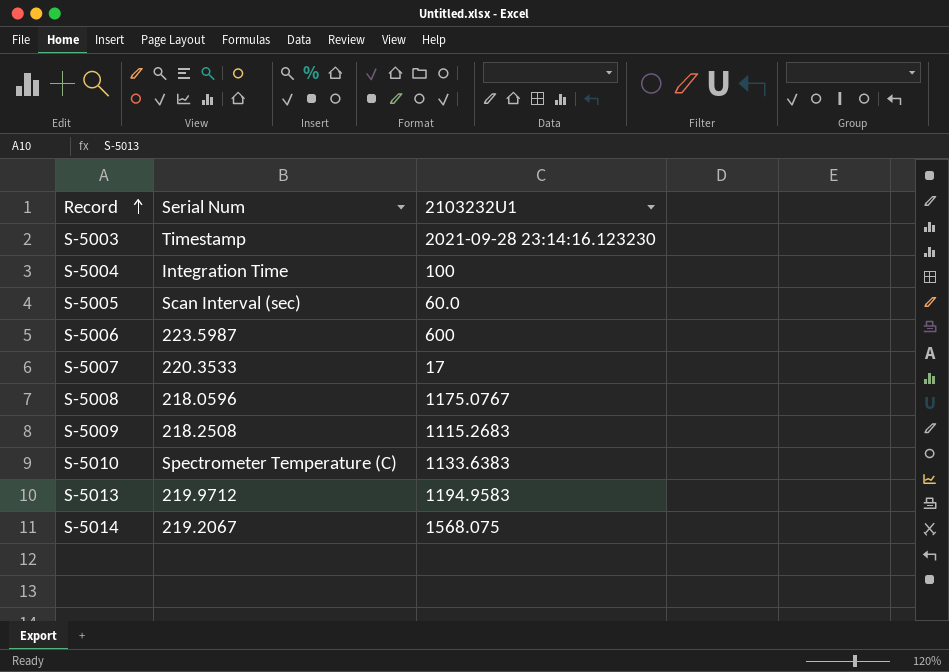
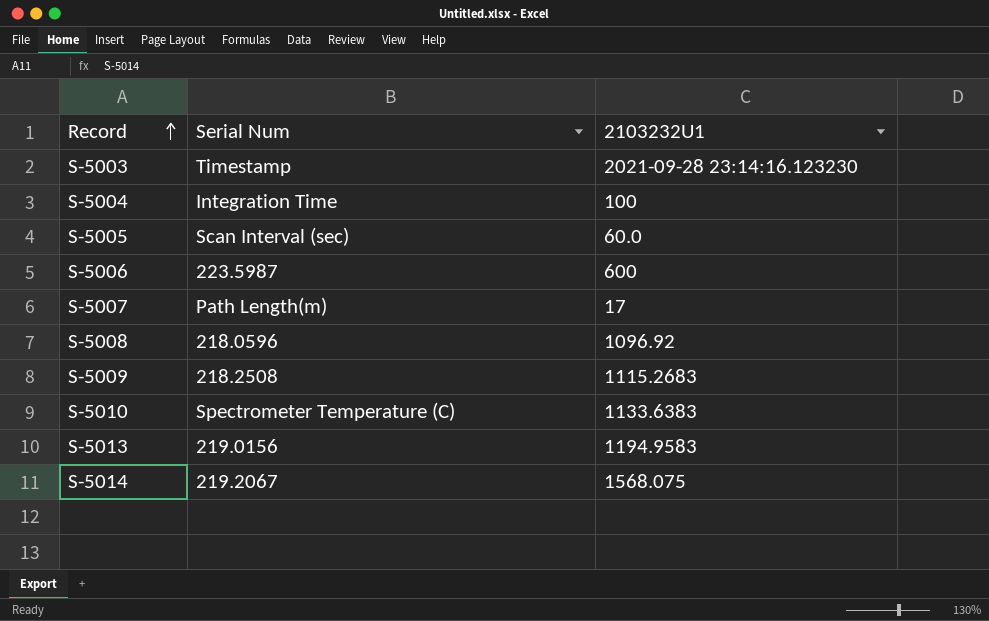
S-5007 | Serial Num: 220.3533 -> Path Length(m)
S-5008 | 2103232U1: 1175.0767 -> 1096.92
S-5013 | Serial Num: 219.9712 -> 219.0156

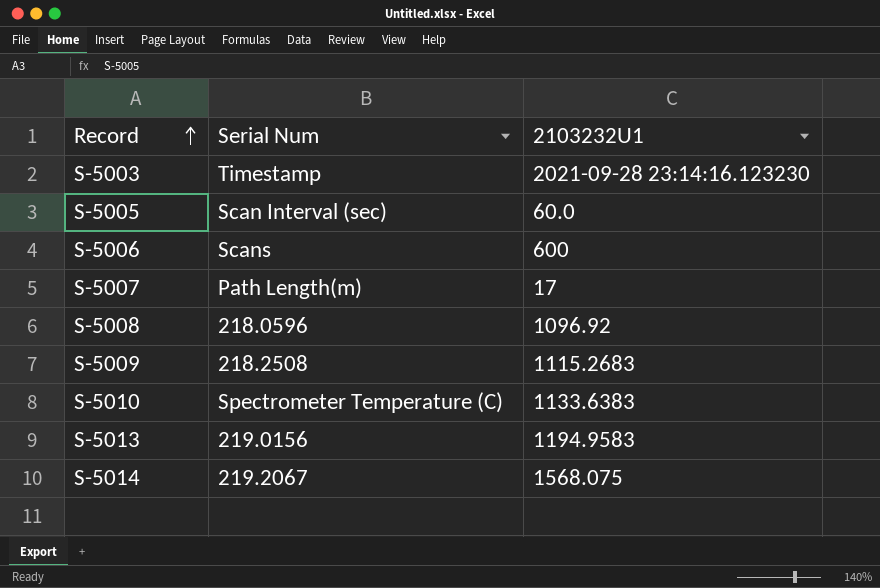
row S-5004: Integration Time | 100 -> none
S-5006 | Serial Num: 223.5987 -> Scans

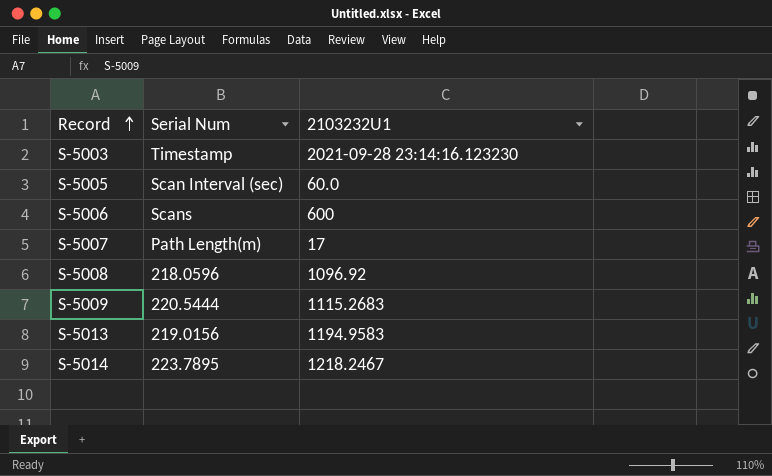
row S-5010: Spectrometer Temperature (C) | 1133.6383 -> none
S-5009 | Serial Num: 218.2508 -> 220.5444
S-5014 | Serial Num: 219.2067 -> 223.7895
S-5014 | 2103232U1: 1568.075 -> 1218.2467

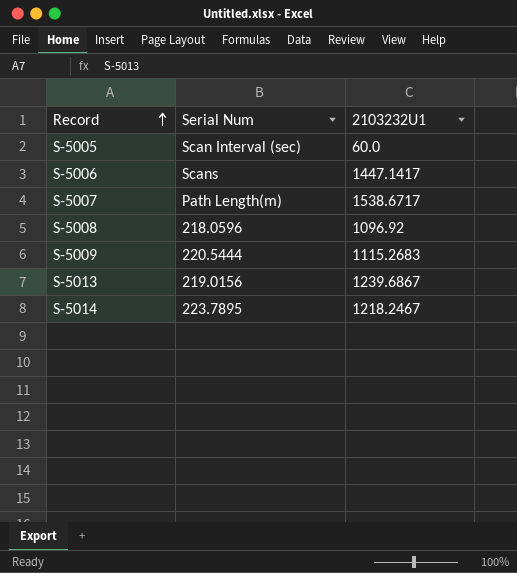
row S-5003: Timestamp | 2021-09-28 23:14:16.123230 -> none
S-5006 | 2103232U1: 600 -> 1447.1417
S-5007 | 2103232U1: 17 -> 1538.6717
S-5013 | 2103232U1: 1194.9583 -> 1239.6867

